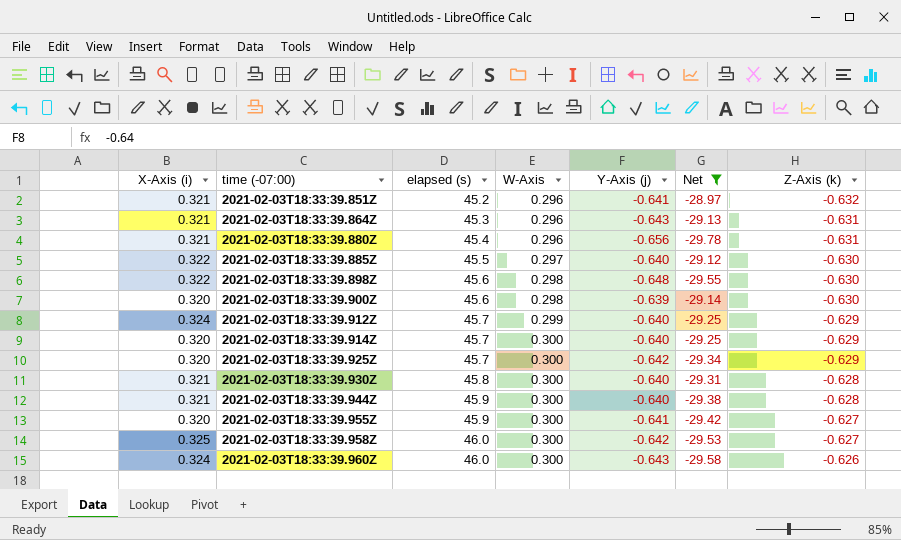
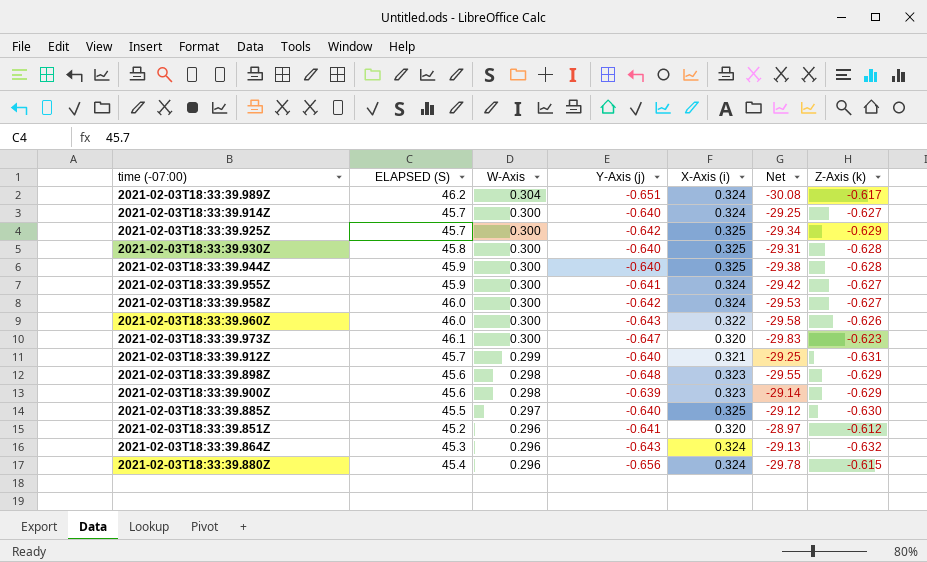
filter: Net >= -29.78 -> none
row order: time (-07:00) ascending -> W-Axis descending
column name: elapsed (s) -> ELAPSED (S)
column X-Axis (i) | position: 1 -> 5
2021-02-03T18:33:39.914Z | X-Axis (i): 0.320 -> 0.324
2021-02-03T18:33:39.914Z | Z-Axis (k): -0.629 -> -0.627
2021-02-03T18:33:39.925Z | X-Axis (i): 0.320 -> 0.325
2021-02-03T18:33:39.930Z | X-Axis (i): 0.321 -> 0.325
2021-02-03T18:33:39.944Z | X-Axis (i): 0.321 -> 0.325
2021-02-03T18:33:39.955Z | X-Axis (i): 0.320 -> 0.324
2021-02-03T18:33:39.958Z | X-Axis (i): 0.325 -> 0.324
2021-02-03T18:33:39.960Z | X-Axis (i): 0.324 -> 0.322
2021-02-03T18:33:39.912Z | X-Axis (i): 0.324 -> 0.321
2021-02-03T18:33:39.912Z | Z-Axis (k): -0.629 -> -0.631
2021-02-03T18:33:39.898Z | X-Axis (i): 0.322 -> 0.323
2021-02-03T18:33:39.898Z | Z-Axis (k): -0.630 -> -0.629
2021-02-03T18:33:39.900Z | X-Axis (i): 0.320 -> 0.323
2021-02-03T18:33:39.900Z | Z-Axis (k): -0.630 -> -0.629
2021-02-03T18:33:39.885Z | X-Axis (i): 0.322 -> 0.325
2021-02-03T18:33:39.851Z | X-Axis (i): 0.321 -> 0.320
2021-02-03T18:33:39.851Z | Z-Axis (k): -0.632 -> -0.612
2021-02-03T18:33:39.864Z | X-Axis (i): 0.321 -> 0.324
2021-02-03T18:33:39.864Z | Z-Axis (k): -0.631 -> -0.632
2021-02-03T18:33:39.880Z | X-Axis (i): 0.321 -> 0.324
2021-02-03T18:33:39.880Z | Z-Axis (k): -0.631 -> -0.615

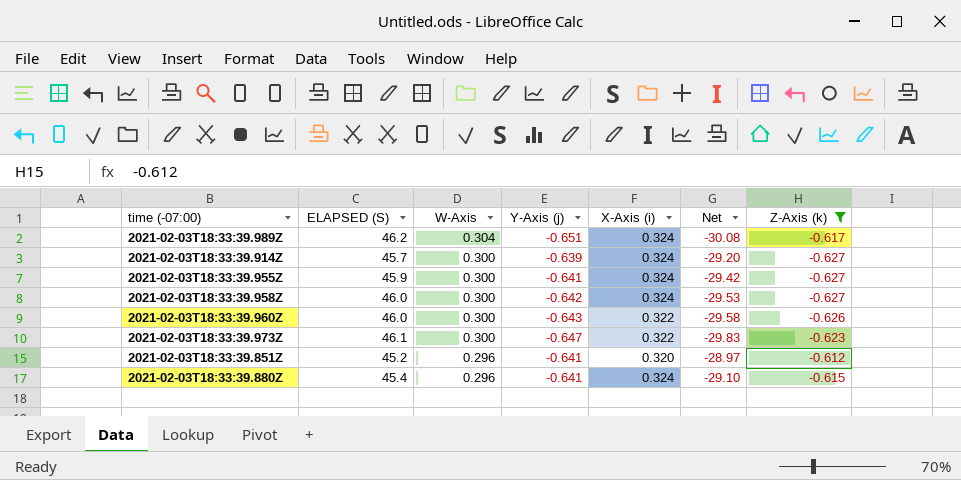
filter: none -> Z-Axis (k) >= -0.627
2021-02-03T18:33:39.914Z | Y-Axis (j): -0.640 -> -0.639
2021-02-03T18:33:39.914Z | Net: -29.25 -> -29.20
2021-02-03T18:33:39.973Z | X-Axis (i): 0.320 -> 0.322
2021-02-03T18:33:39.880Z | Y-Axis (j): -0.656 -> -0.641
2021-02-03T18:33:39.880Z | Net: -29.78 -> -29.10

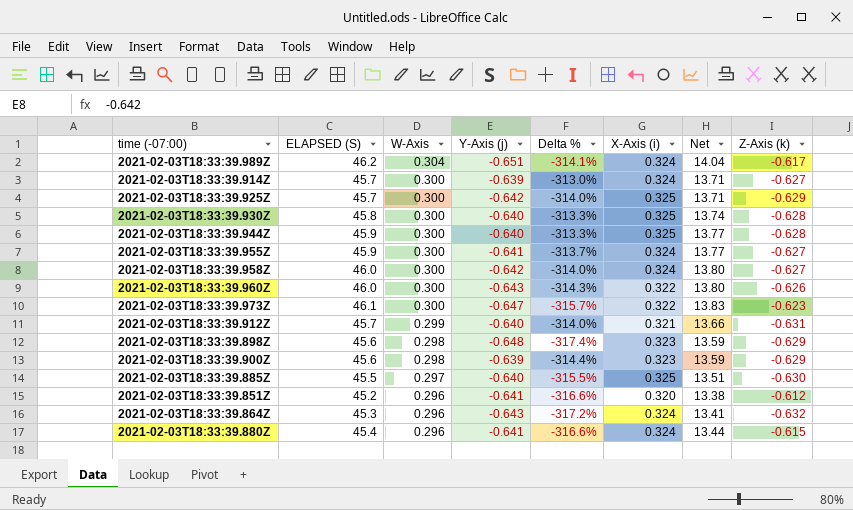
filter: Z-Axis (k) >= -0.627 -> none
column Delta % | formula: none -> ([Y-Axis (j)] - [W-Axis]) / [W-Axis]
column Net | formula: [ELAPSED (S)] * [Y-Axis (j)] -> [ELAPSED (S)] * [W-Axis]

